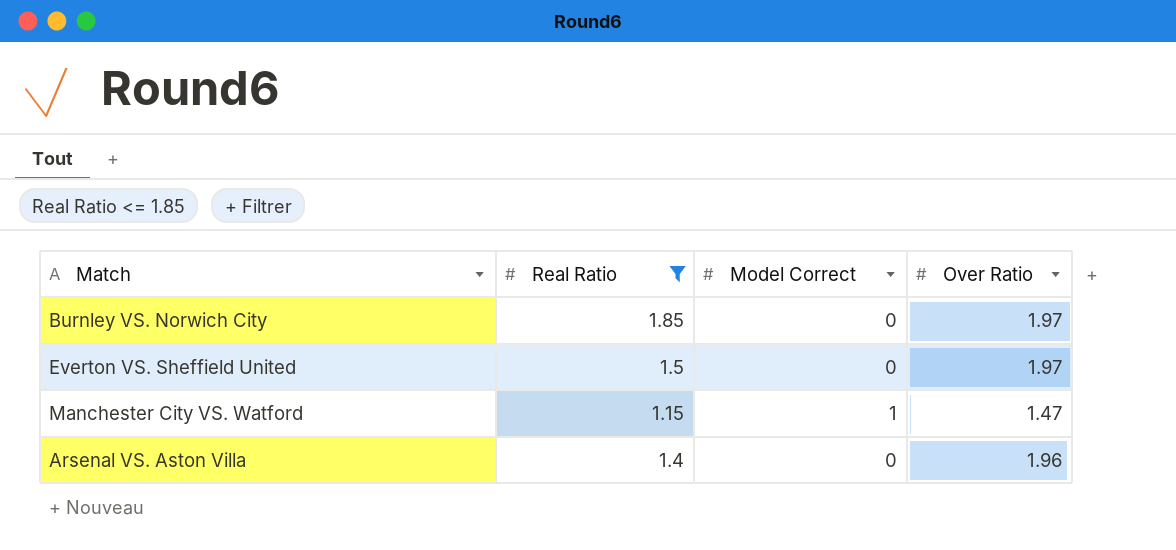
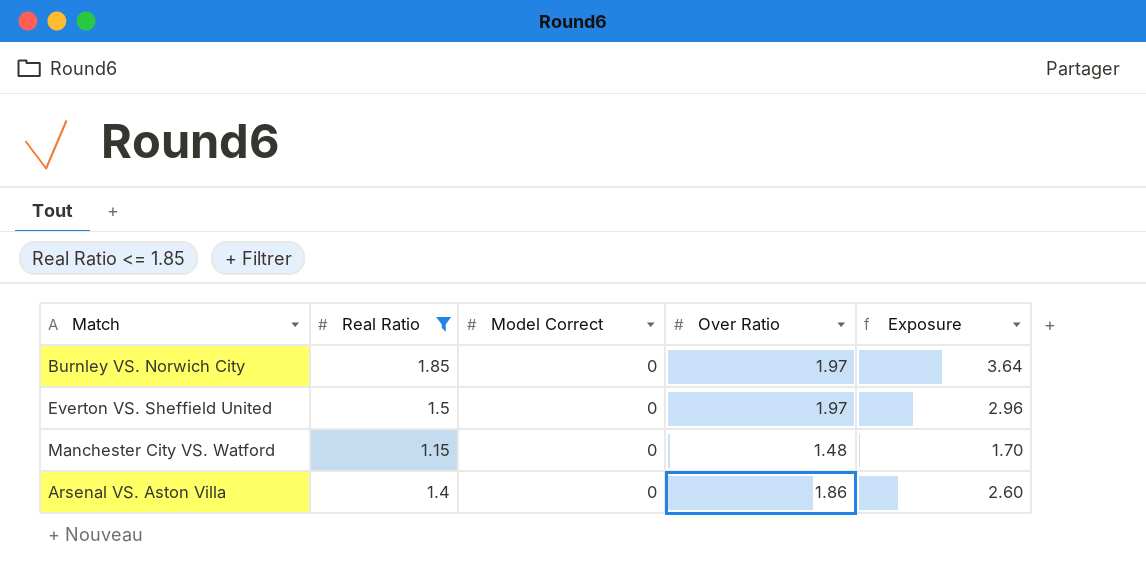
column Exposure | formula: none -> [Real Ratio] * [Over Ratio]
Manchester City VS. Watford | Model Correct: 1 -> 0
Manchester City VS. Watford | Over Ratio: 1.47 -> 1.48
Arsenal VS. Aston Villa | Over Ratio: 1.96 -> 1.86

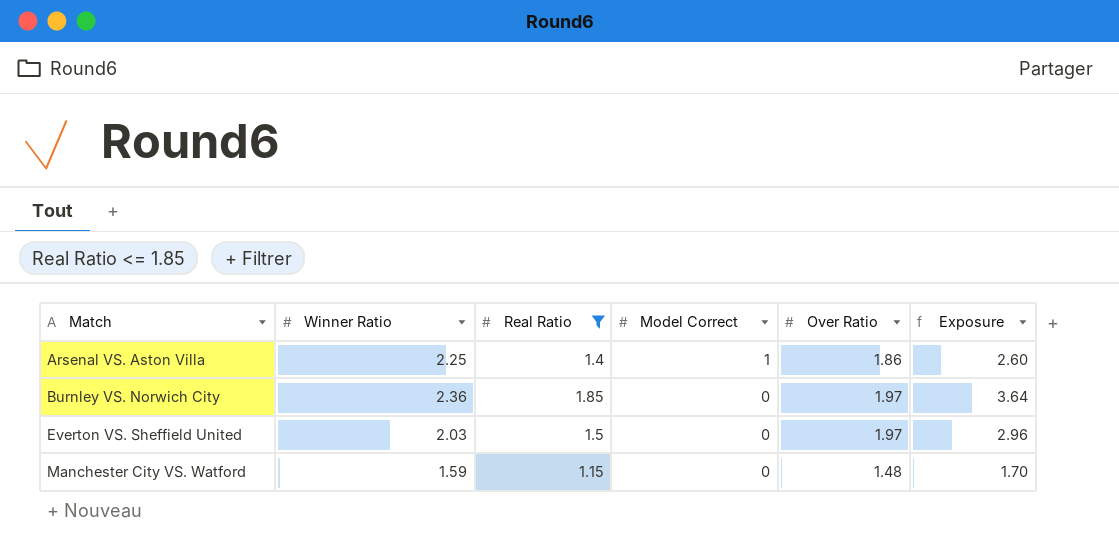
row order: none -> Match ascending
column Winner Ratio | position: none -> 2
Arsenal VS. Aston Villa | Model Correct: 0 -> 1

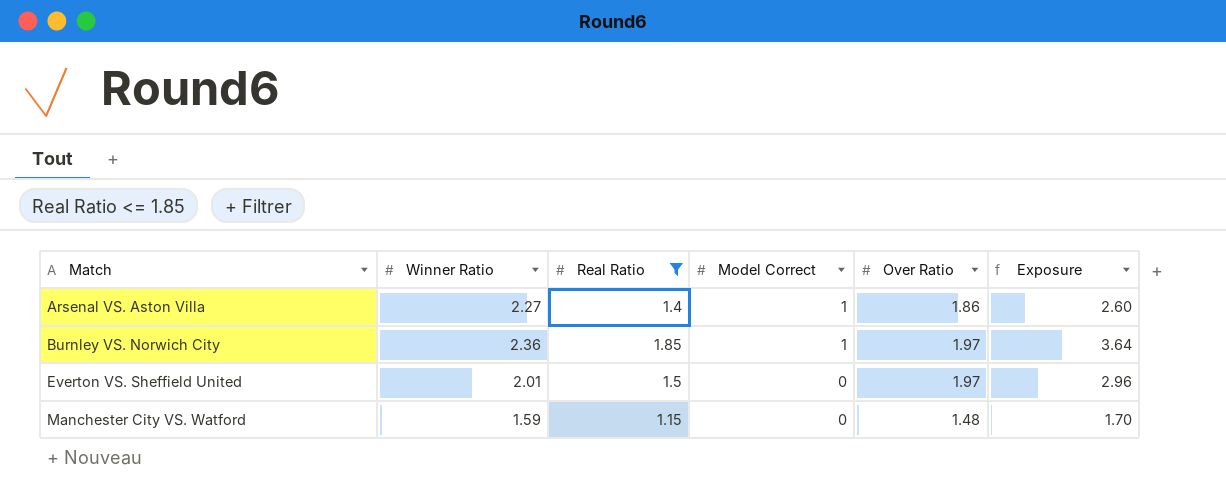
Arsenal VS. Aston Villa | Winner Ratio: 2.25 -> 2.27
Burnley VS. Norwich City | Model Correct: 0 -> 1
Everton VS. Sheffield United | Winner Ratio: 2.03 -> 2.01

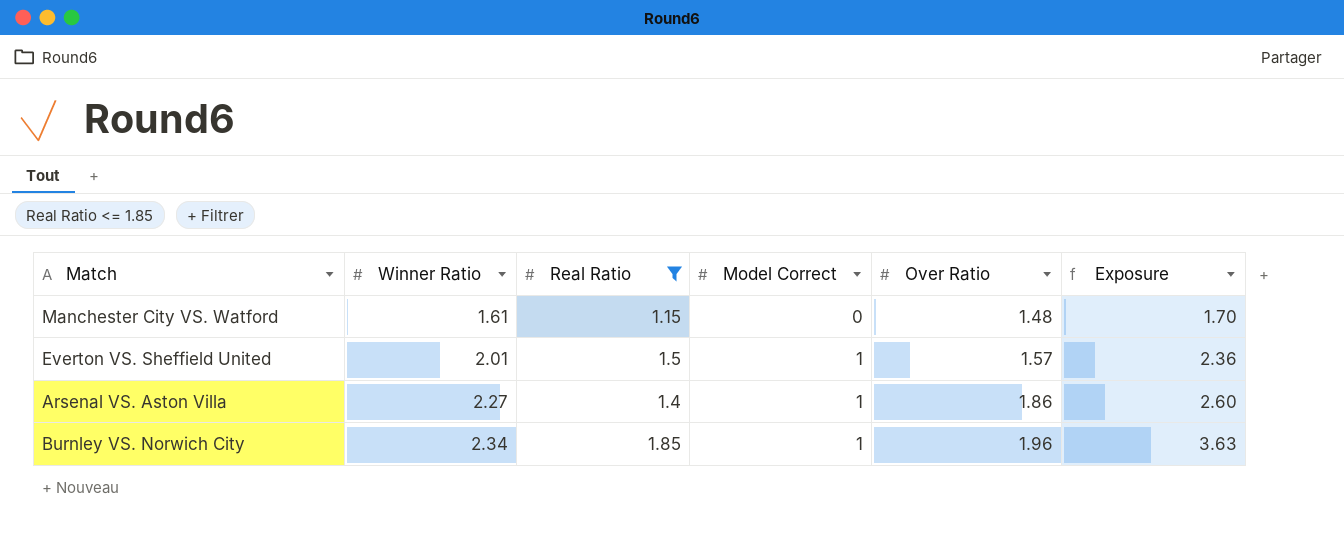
row order: Match ascending -> Winner Ratio ascending
Manchester City VS. Watford | Winner Ratio: 1.59 -> 1.61
Everton VS. Sheffield United | Model Correct: 0 -> 1
Everton VS. Sheffield United | Over Ratio: 1.97 -> 1.57
Everton VS. Sheffield United | Exposure: 2.96 -> 2.36
Burnley VS. Norwich City | Winner Ratio: 2.36 -> 2.34
Burnley VS. Norwich City | Over Ratio: 1.97 -> 1.96
Burnley VS. Norwich City | Exposure: 3.64 -> 3.63

